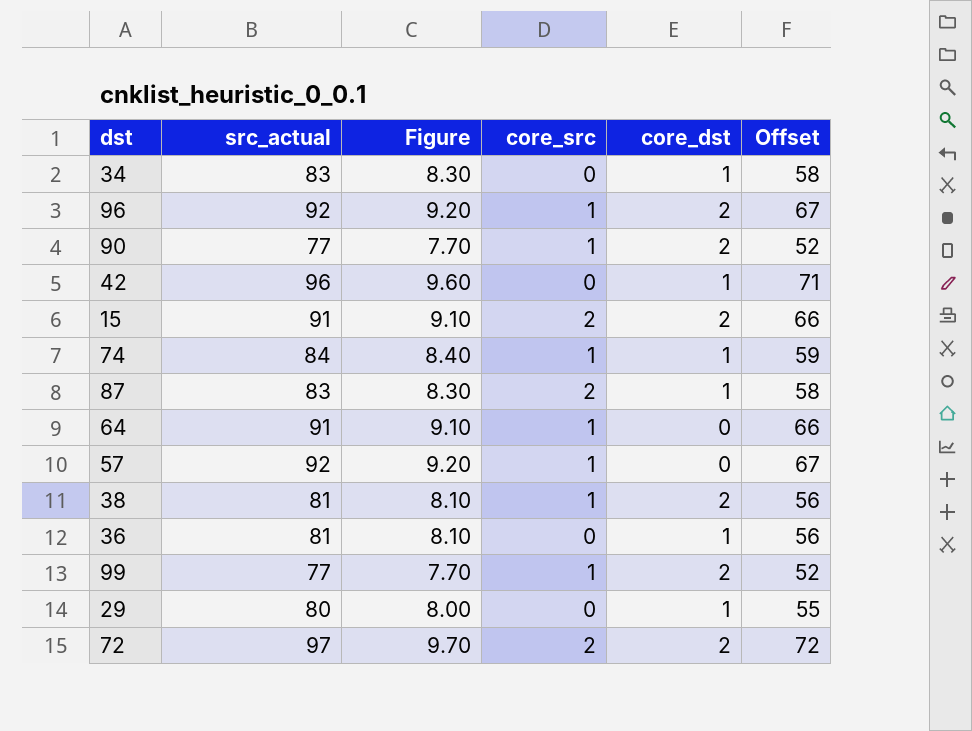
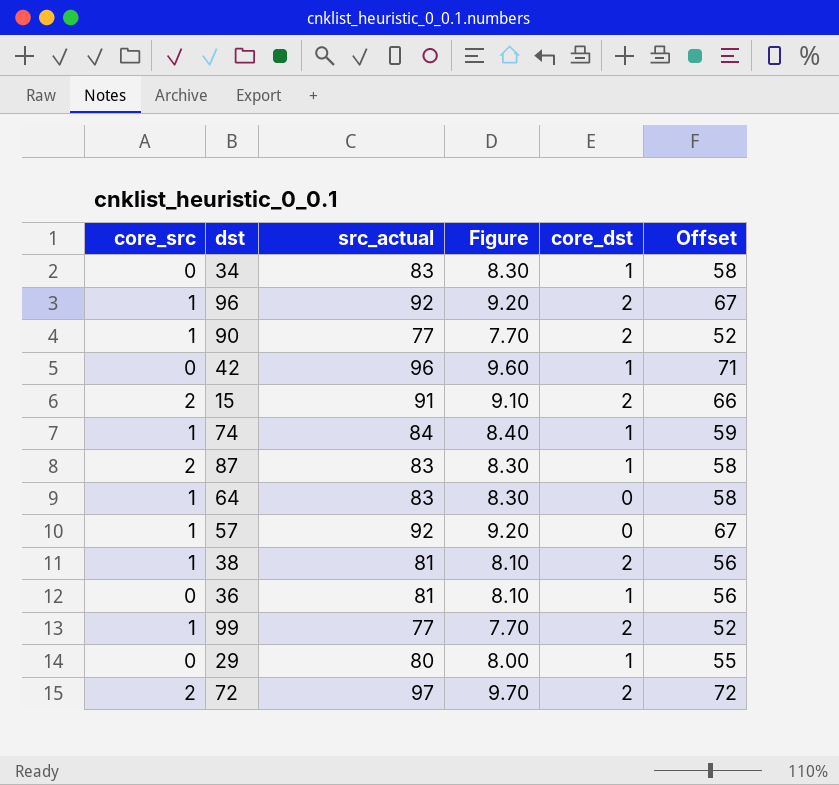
column core_src | position: 4 -> 1
64 | src_actual: 91 -> 83
64 | Figure: 9.10 -> 8.30
64 | Offset: 66 -> 58

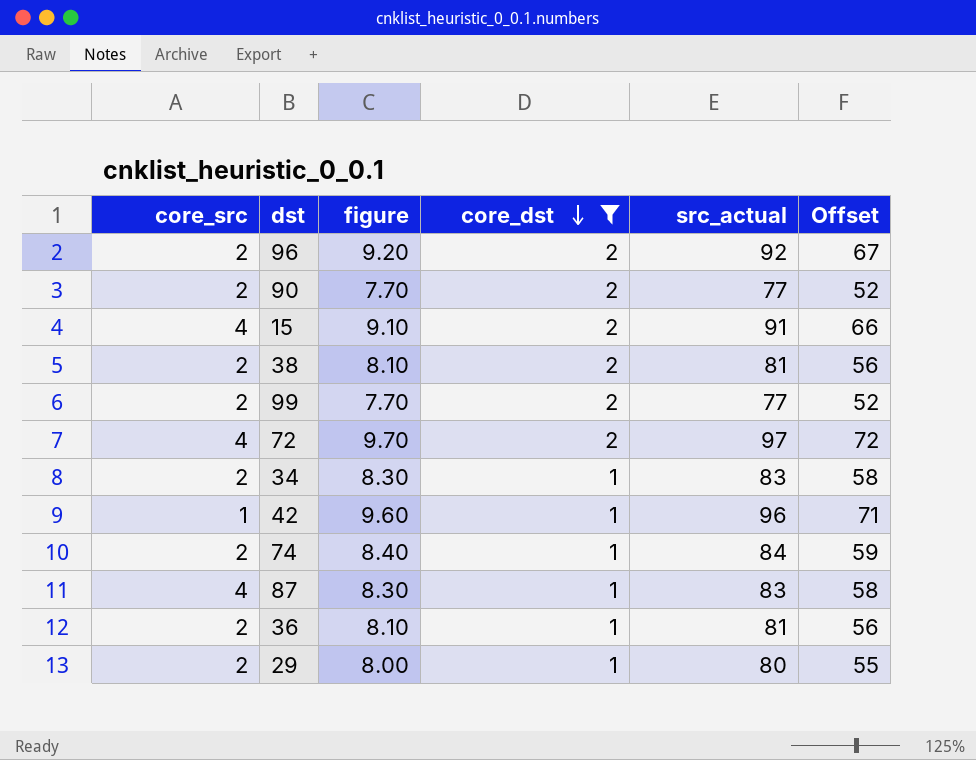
filter: none -> core_dst != 0
row order: none -> core_dst descending
column name: Figure -> figure
column src_actual | position: 3 -> 5
96 | core_src: 1 -> 2
90 | core_src: 1 -> 2
15 | core_src: 2 -> 4
38 | core_src: 1 -> 2
99 | core_src: 1 -> 2
72 | core_src: 2 -> 4
34 | core_src: 0 -> 2
42 | core_src: 0 -> 1
74 | core_src: 1 -> 2
87 | core_src: 2 -> 4
36 | core_src: 0 -> 2
29 | core_src: 0 -> 2

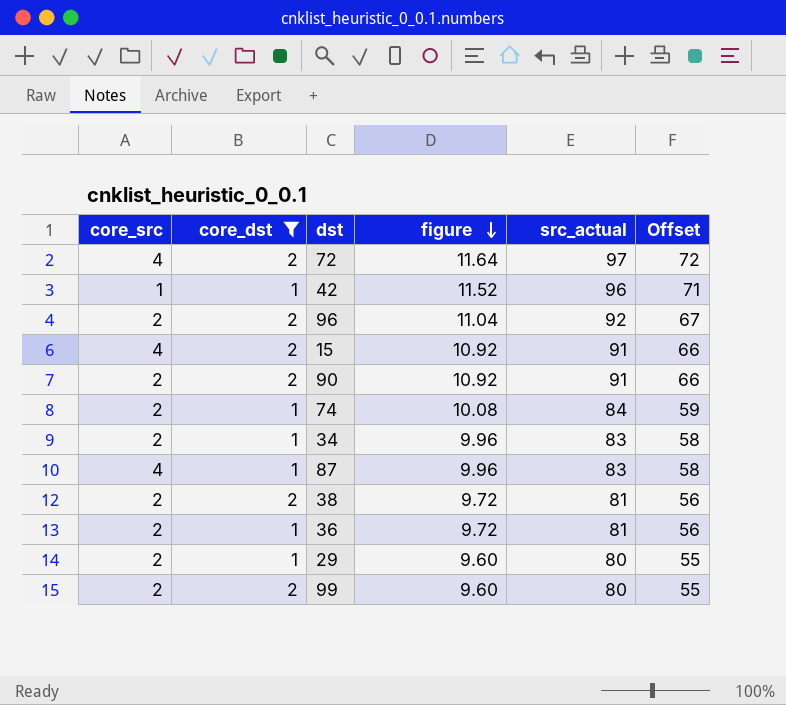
row order: core_dst descending -> figure descending
column core_dst | position: 4 -> 2
column figure | formula: [src_actual] * 0.1 -> [src_actual] * 0.12
90 | src_actual: 77 -> 91
90 | Offset: 52 -> 66
99 | src_actual: 77 -> 80
99 | Offset: 52 -> 55

